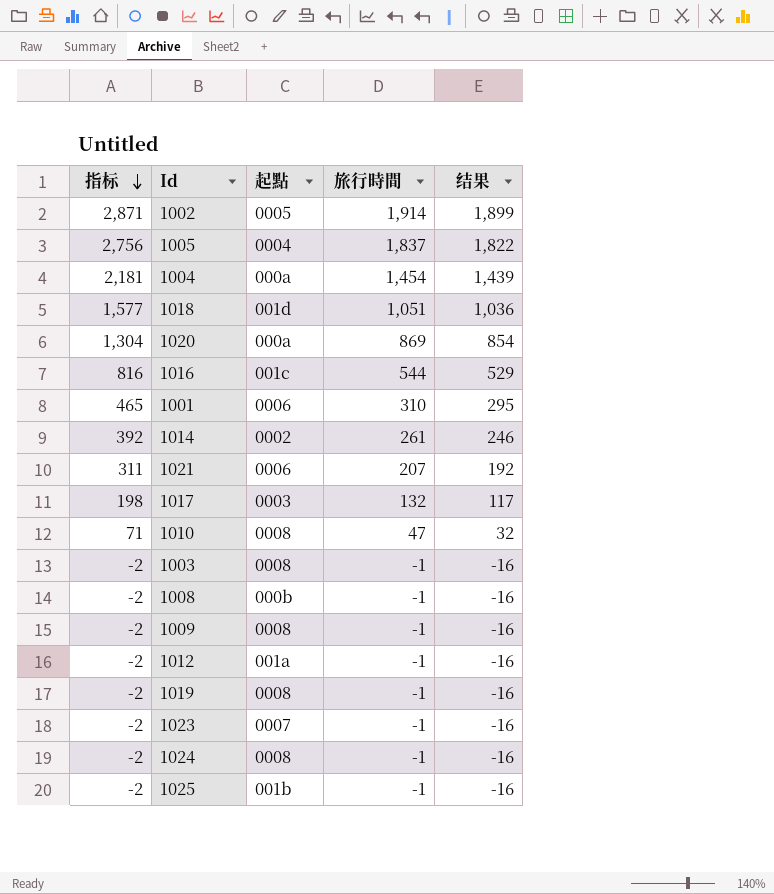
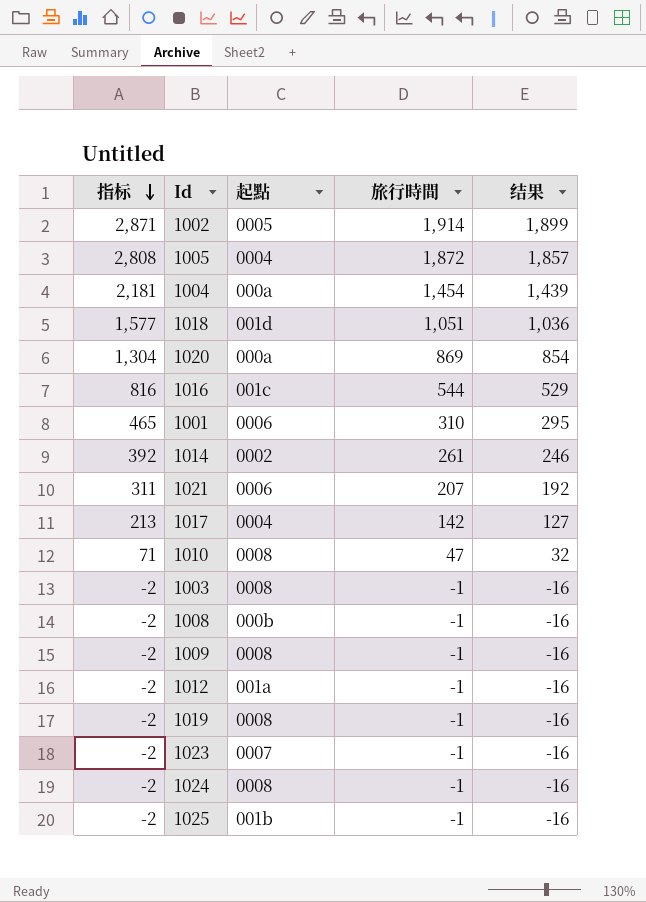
1005 | 指标: 2,756 -> 2,808
1005 | 旅行時間: 1,837 -> 1,872
1005 | 结果: 1,822 -> 1,857
1017 | 指标: 198 -> 213
1017 | 起點: 0003 -> 0004
1017 | 旅行時間: 132 -> 142
1017 | 结果: 117 -> 127

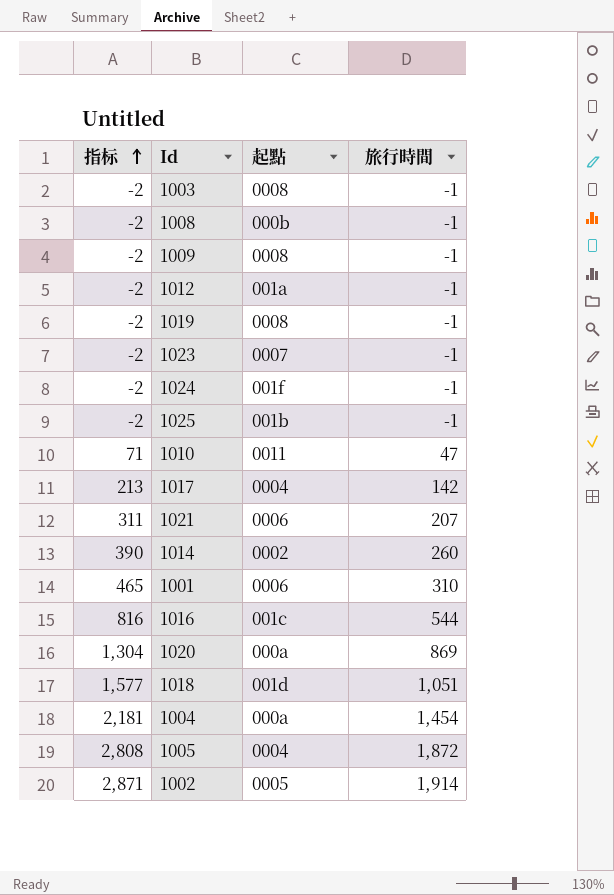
row order: 指标 descending -> 指标 ascending
column 结果 | formula: [旅行時間] - 15 -> none
1024 | 起點: 0008 -> 001f
1010 | 起點: 0008 -> 0011
1014 | 指标: 392 -> 390
1014 | 旅行時間: 261 -> 260

